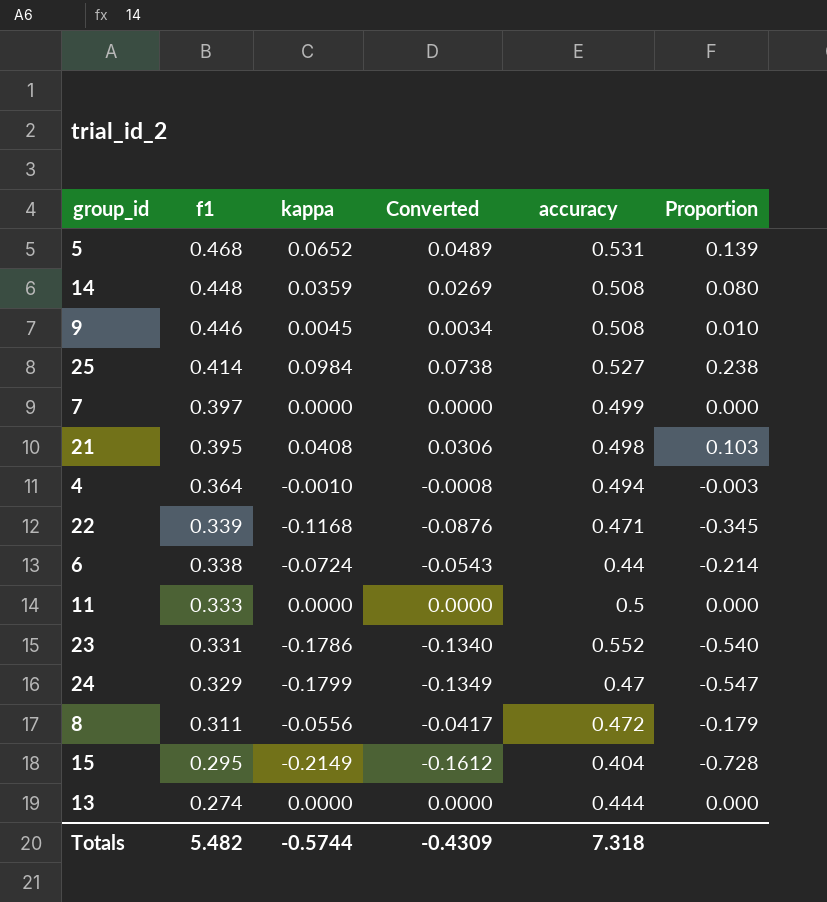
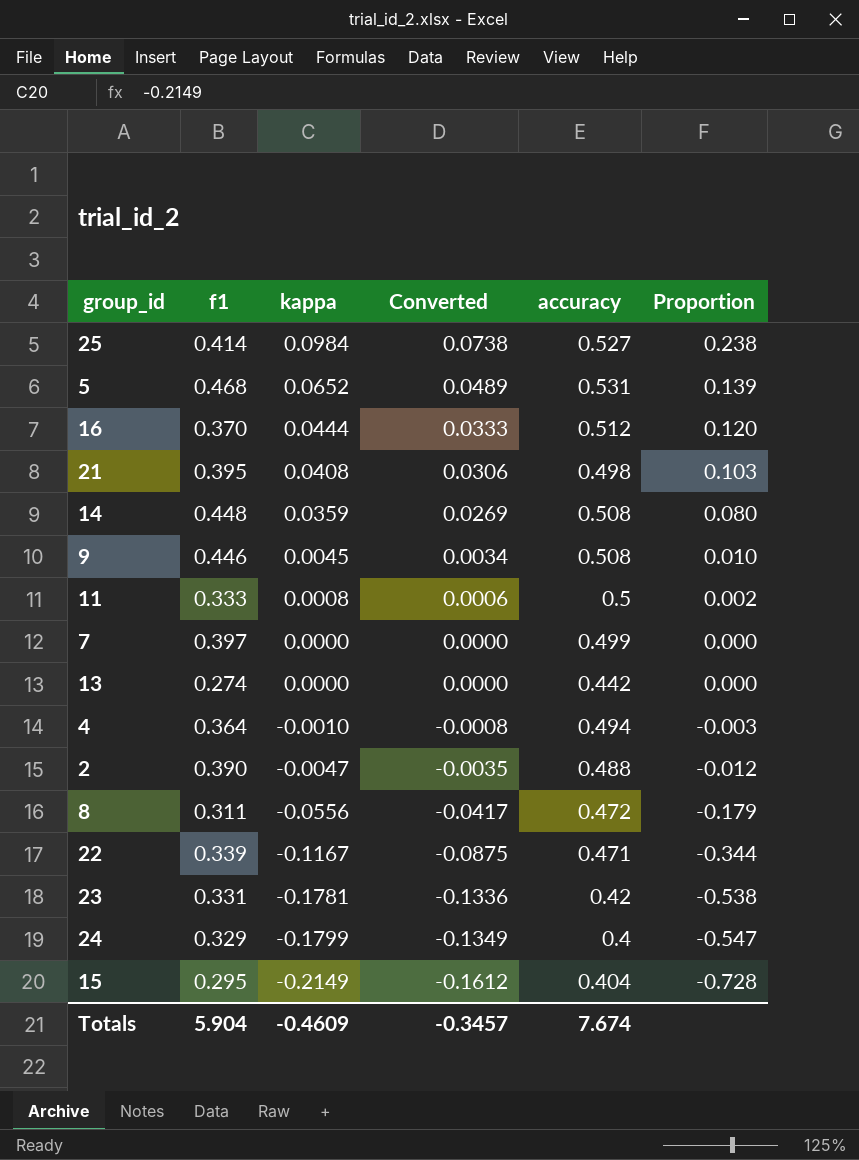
row order: f1 descending -> kappa descending
row 6: 0.338 | -0.0724 | -0.0543 | 0.44 | -0.214 -> none
row 16: none -> 0.370 | 0.0444 | 0.0333 | 0.512 | 0.120
11 | kappa: 0.0000 -> 0.0008
11 | Converted: 0.0000 -> 0.0006
11 | Proportion: 0.000 -> 0.002
13 | accuracy: 0.444 -> 0.442
row 2: none -> 0.390 | -0.0047 | -0.0035 | 0.488 | -0.012
22 | kappa: -0.1168 -> -0.1167
22 | Converted: -0.0876 -> -0.0875
22 | Proportion: -0.345 -> -0.344
23 | kappa: -0.1786 -> -0.1781
23 | Converted: -0.1340 -> -0.1336
23 | accuracy: 0.552 -> 0.42
23 | Proportion: -0.540 -> -0.538
24 | accuracy: 0.47 -> 0.4
Totals | f1: 5.482 -> 5.904
Totals | kappa: -0.5744 -> -0.4609
Totals | Converted: -0.4309 -> -0.3457
Totals | accuracy: 7.318 -> 7.674

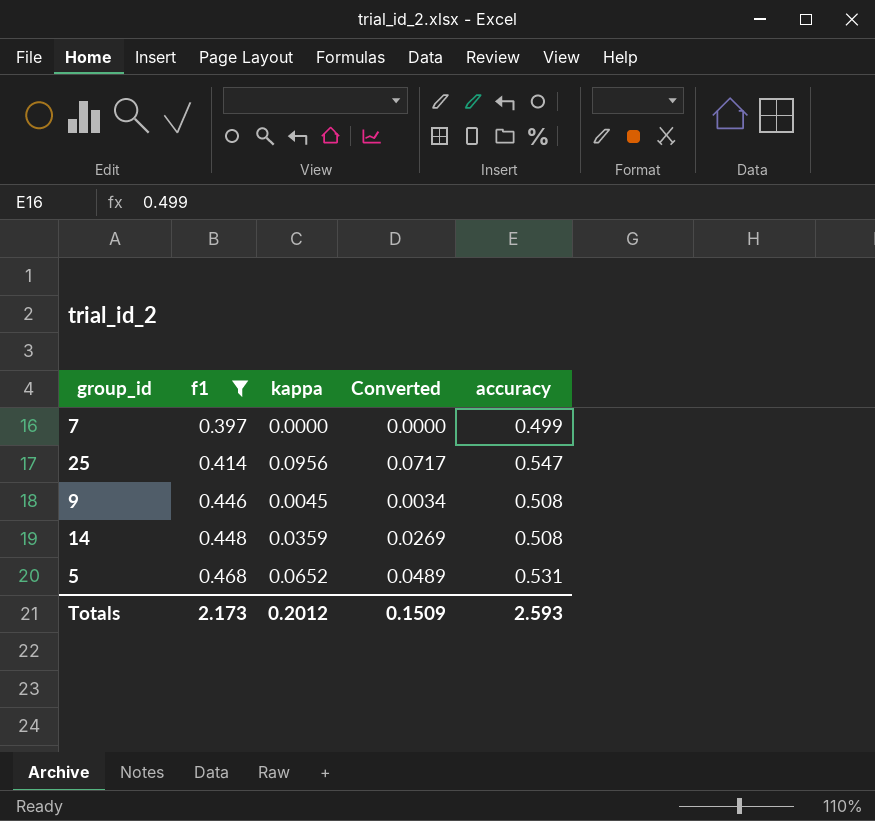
filter: none -> f1 >= 0.397
row order: kappa descending -> f1 ascending
column Proportion | formula: [kappa] / [f1] -> none
25 | kappa: 0.0984 -> 0.0956
25 | Converted: 0.0738 -> 0.0717
25 | accuracy: 0.527 -> 0.547
Totals | f1: 5.904 -> 2.173
Totals | kappa: -0.4609 -> 0.2012
Totals | Converted: -0.3457 -> 0.1509
Totals | accuracy: 7.674 -> 2.593

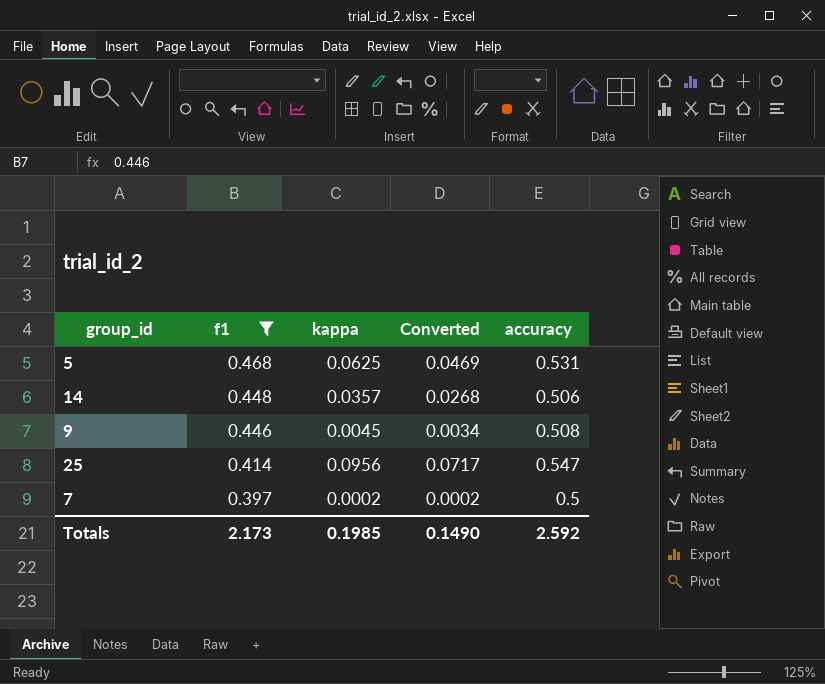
row order: f1 ascending -> f1 descending
5 | kappa: 0.0652 -> 0.0625
5 | Converted: 0.0489 -> 0.0469
14 | kappa: 0.0359 -> 0.0357
14 | Converted: 0.0269 -> 0.0268
14 | accuracy: 0.508 -> 0.506
7 | kappa: 0.0000 -> 0.0002
7 | Converted: 0.0000 -> 0.0002
7 | accuracy: 0.499 -> 0.5
Totals | kappa: 0.2012 -> 0.1985
Totals | Converted: 0.1509 -> 0.1490
Totals | accuracy: 2.593 -> 2.592

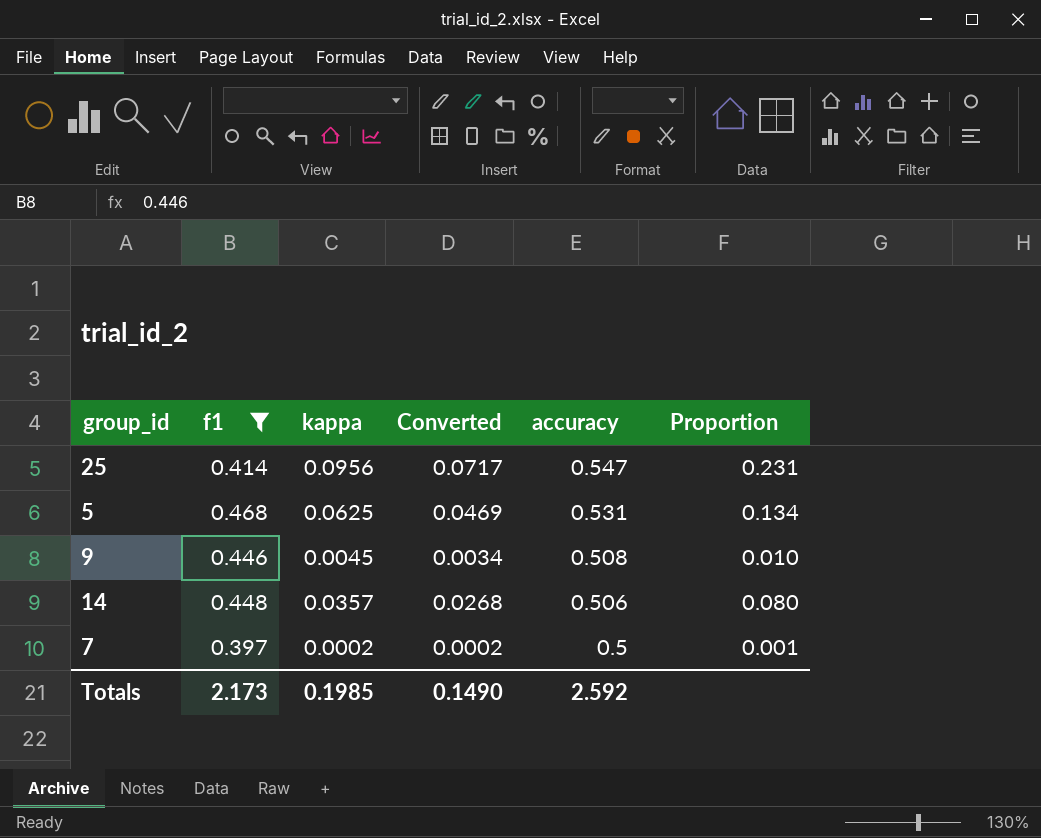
row order: f1 descending -> accuracy descending
column Proportion | formula: none -> [kappa] / [f1]

